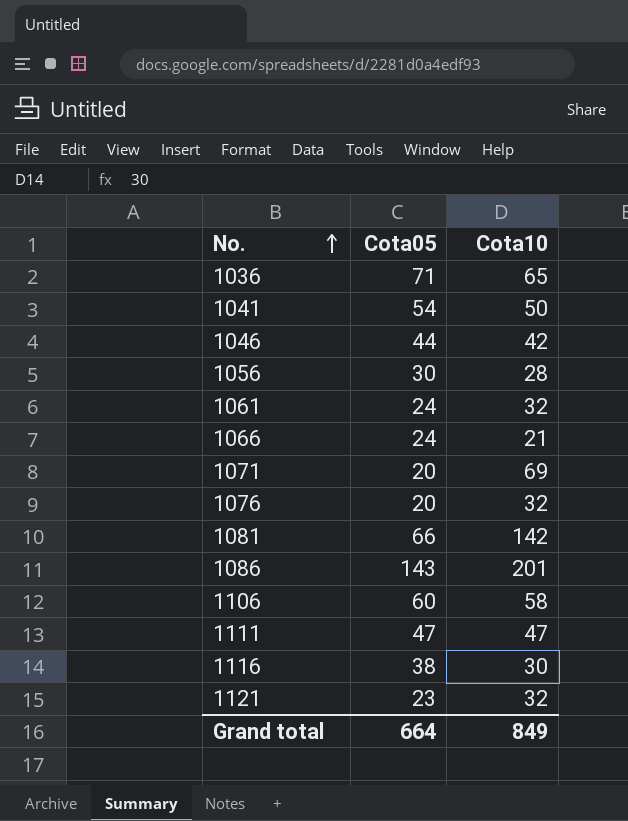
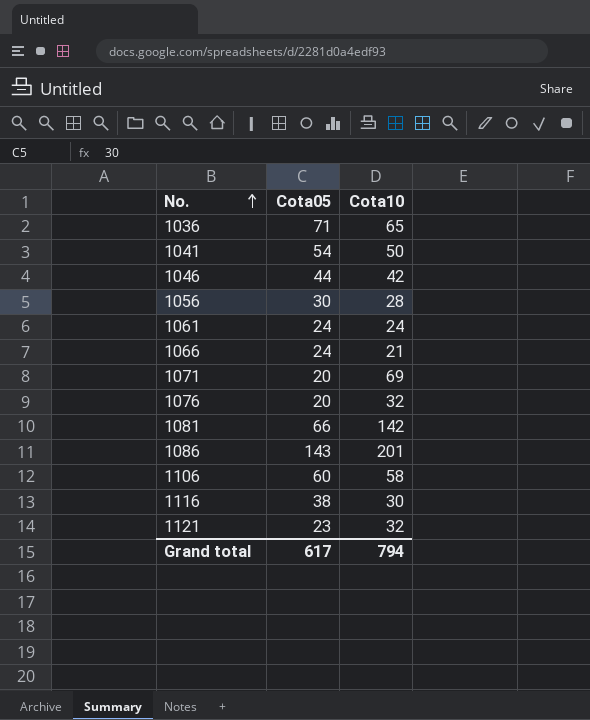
row 1111: 47 | 47 -> none
1061 | Cota10: 32 -> 24
Grand total | Cota05: 664 -> 617
Grand total | Cota10: 849 -> 794

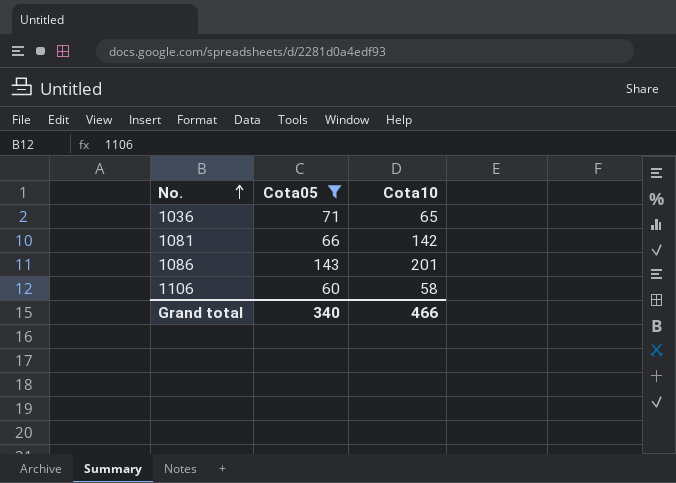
filter: none -> Cota05 >= 60
Grand total | Cota05: 617 -> 340
Grand total | Cota10: 794 -> 466

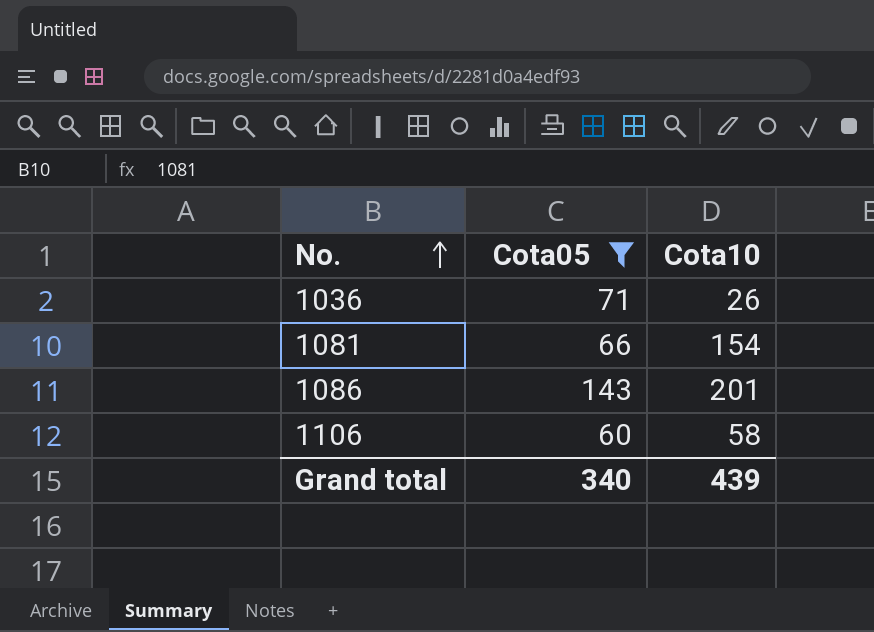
1036 | Cota10: 65 -> 26
1081 | Cota10: 142 -> 154
Grand total | Cota10: 466 -> 439

